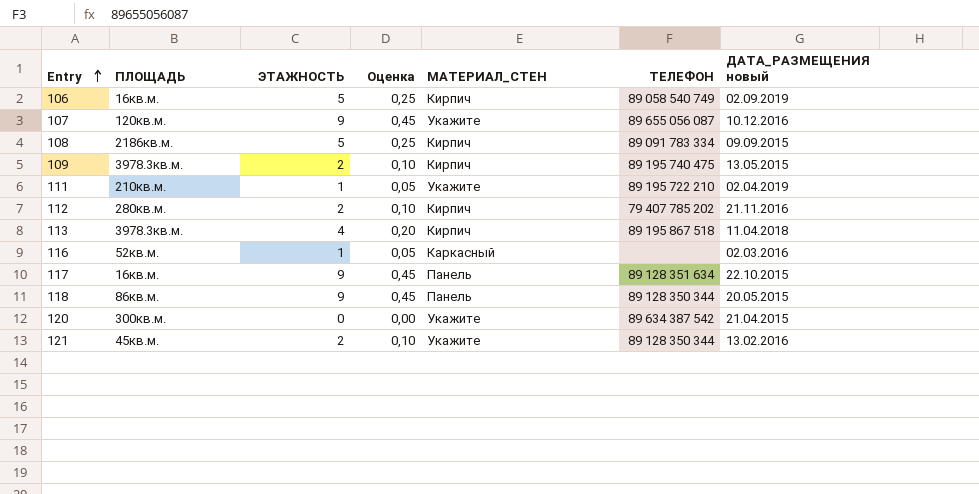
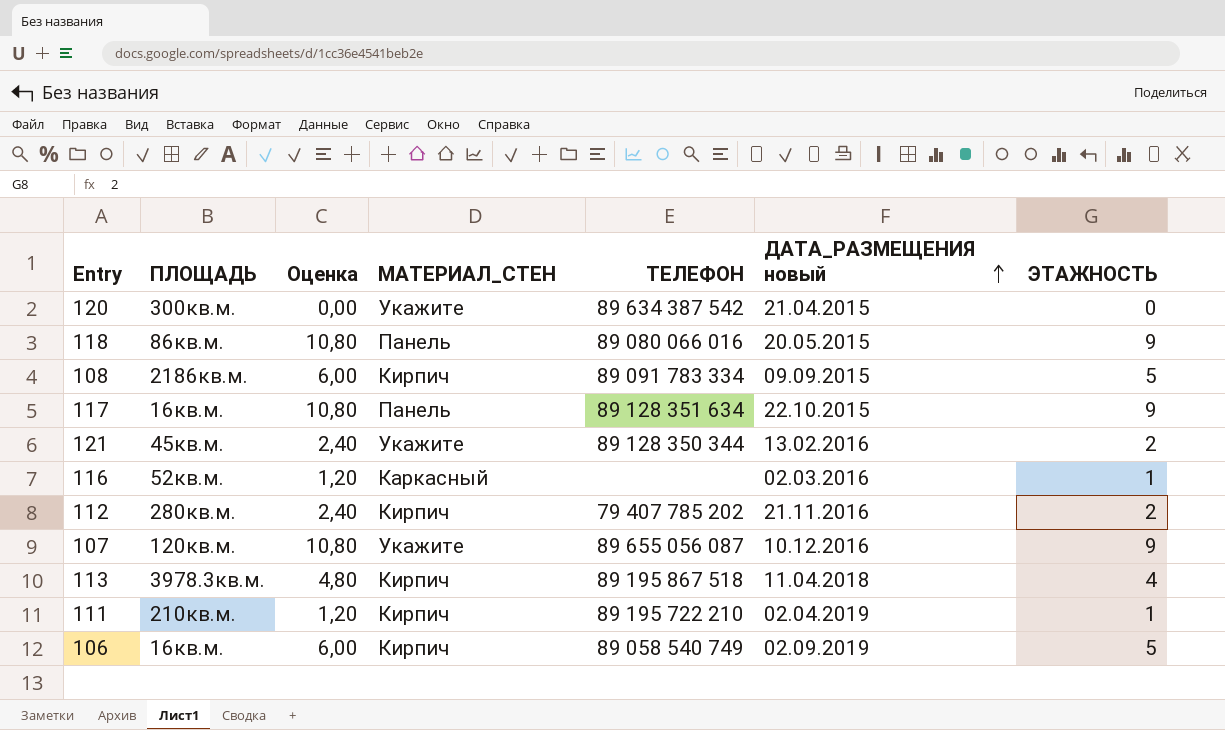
row order: Entry ascending -> ДАТА_РАЗМЕЩЕНИЯ новый ascending
column Оценка | formula: [ЭТАЖНОСТЬ] * 0,05 -> [ЭТАЖНОСТЬ] * 1,2
column ЭТАЖНОСТЬ | position: 3 -> 7
row 109: 3978.3кв.м. | 2 | 0,10 | Кирпич | 89 195 740 475 | 13.05.2015 -> none
118 | ТЕЛЕФОН: 89 128 350 344 -> 89 080 066 016
111 | МАТЕРИАЛ_СТЕН: Укажите -> Кирпич

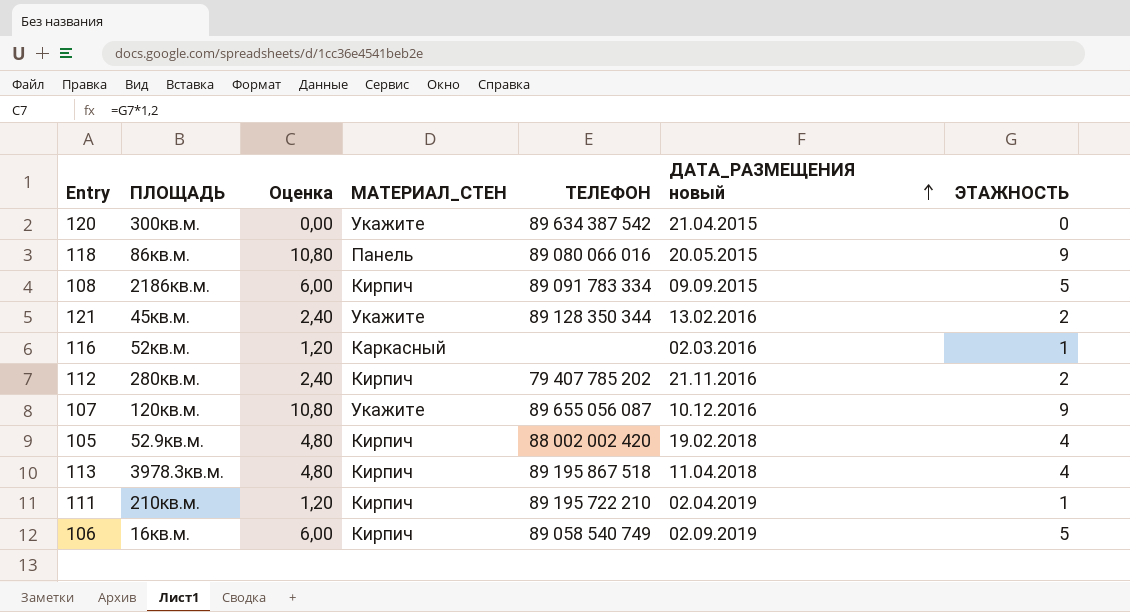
row 117: 16кв.м. | 10,80 | Панель | 89 128 351 634 | 22.10.2015 | 9 -> none
row 105: none -> 52.9кв.м. | 4,80 | Кирпич | 88 002 002 420 | 19.02.2018 | 4

